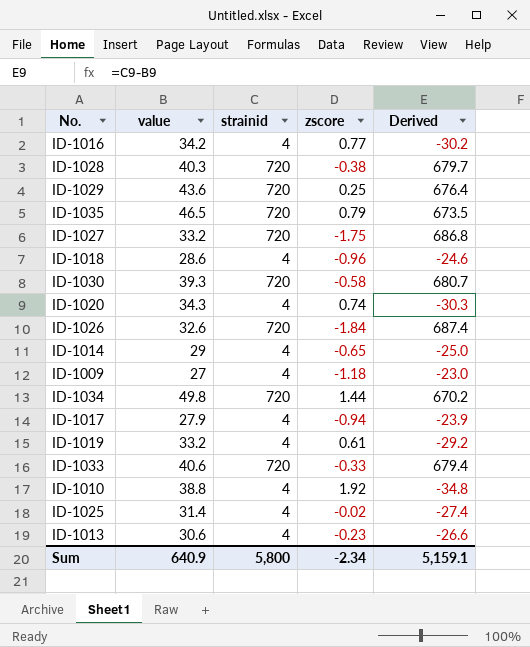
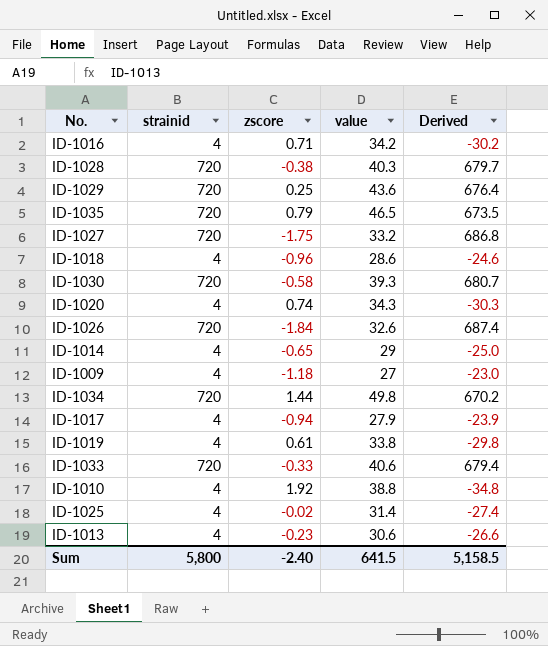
column value | position: 2 -> 4
ID-1016 | zscore: 0.77 -> 0.71
ID-1019 | value: 33.2 -> 33.8
ID-1019 | Derived: -29.2 -> -29.8
Sum | zscore: -2.34 -> -2.40
Sum | value: 640.9 -> 641.5
Sum | Derived: 5,159.1 -> 5,158.5

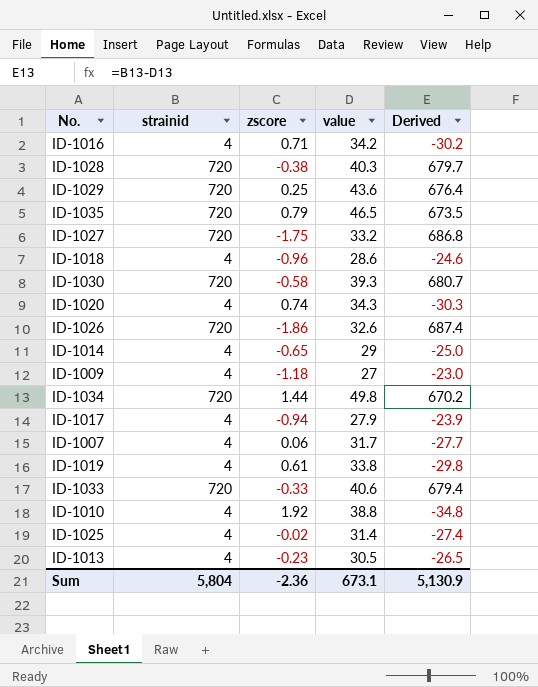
ID-1026 | zscore: -1.84 -> -1.86
row ID-1007: none -> 4 | 0.06 | 31.7 | -27.7
ID-1013 | value: 30.6 -> 30.5
ID-1013 | Derived: -26.6 -> -26.5
Sum | strainid: 5,800 -> 5,804
Sum | zscore: -2.40 -> -2.36
Sum | value: 641.5 -> 673.1
Sum | Derived: 5,158.5 -> 5,130.9

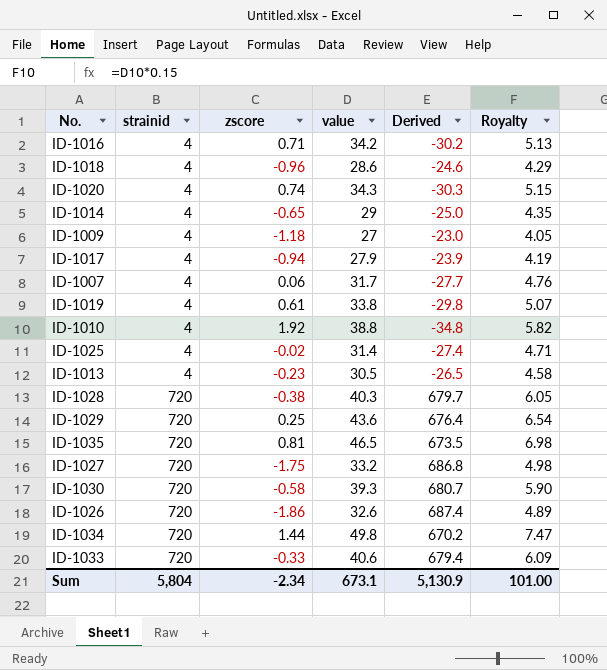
row order: none -> strainid ascending
column Royalty | formula: none -> [value] * 0.15
ID-1035 | zscore: 0.79 -> 0.81
Sum | zscore: -2.36 -> -2.34

